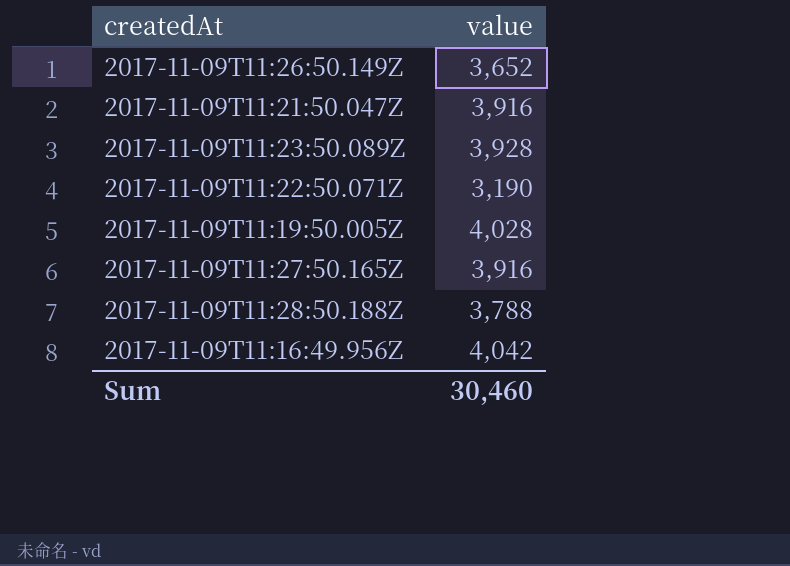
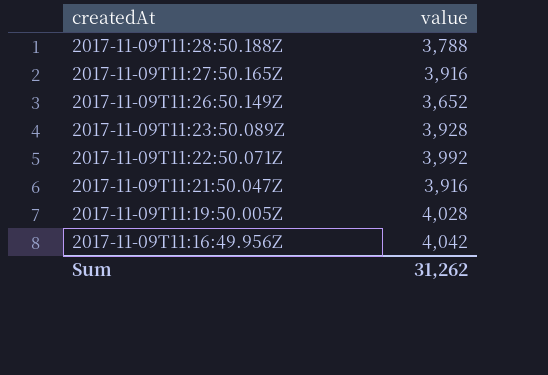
row order: none -> createdAt descending
2017-11-09T11:22:50.071Z | value: 3,190 -> 3,992
Sum | value: 30,460 -> 31,262

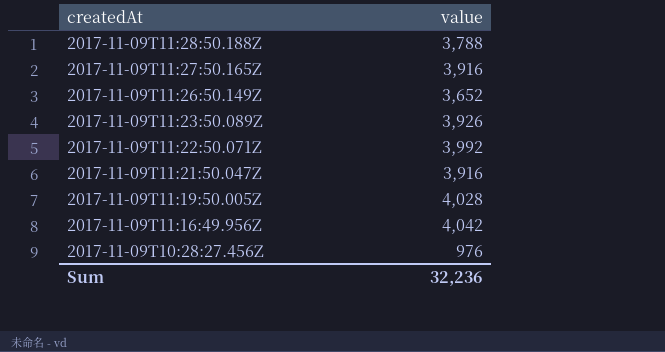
2017-11-09T11:23:50.089Z | value: 3,928 -> 3,926
row 2017-11-09T10:28:27.456Z: none -> 976
Sum | value: 31,262 -> 32,236

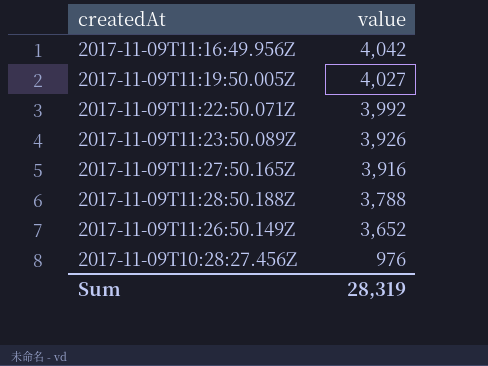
row order: createdAt descending -> value descending
row 2017-11-09T11:21:50.047Z: 3,916 -> none
2017-11-09T11:19:50.005Z | value: 4,028 -> 4,027
Sum | value: 32,236 -> 28,319

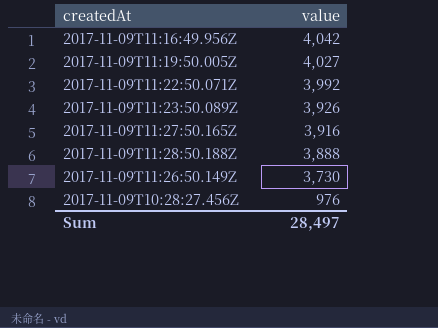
2017-11-09T11:28:50.188Z | value: 3,788 -> 3,888
2017-11-09T11:26:50.149Z | value: 3,652 -> 3,730
Sum | value: 28,319 -> 28,497

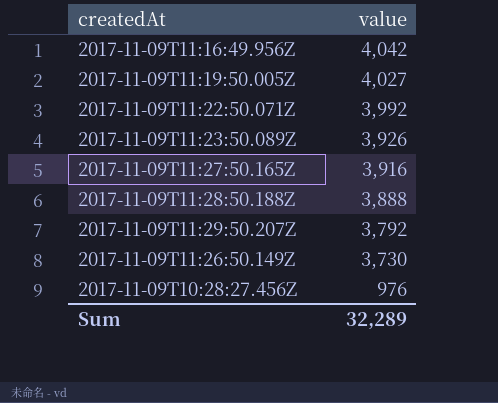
row 2017-11-09T11:29:50.207Z: none -> 3,792
Sum | value: 28,497 -> 32,289

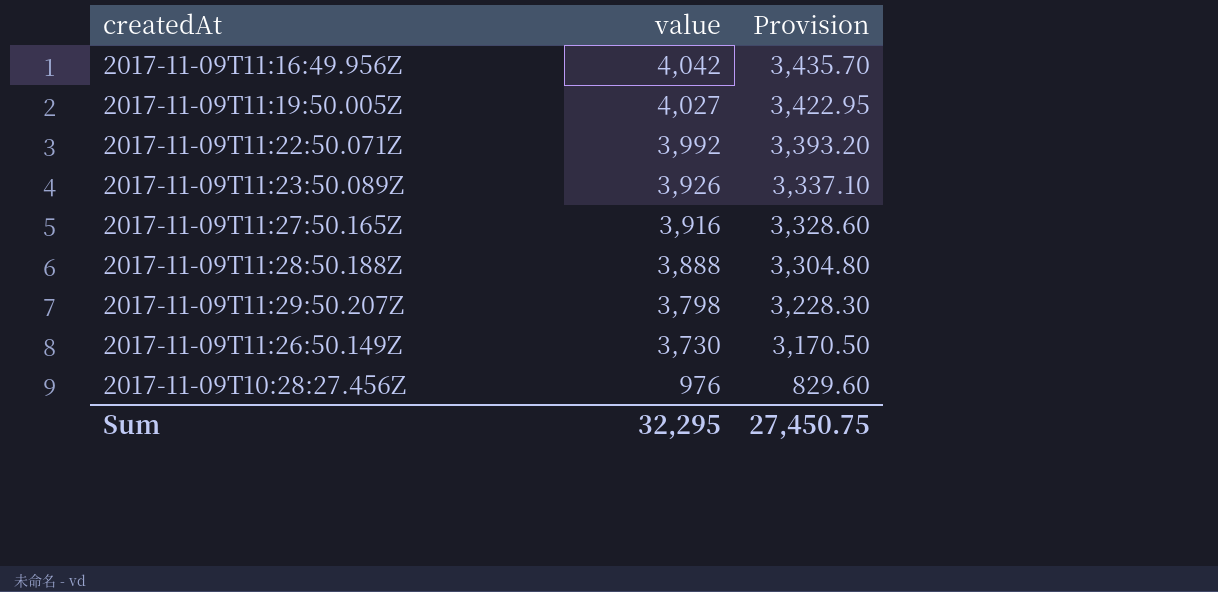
column Provision | formula: none -> [value] * 0.85
2017-11-09T11:29:50.207Z | value: 3,792 -> 3,798
Sum | value: 32,289 -> 32,295

